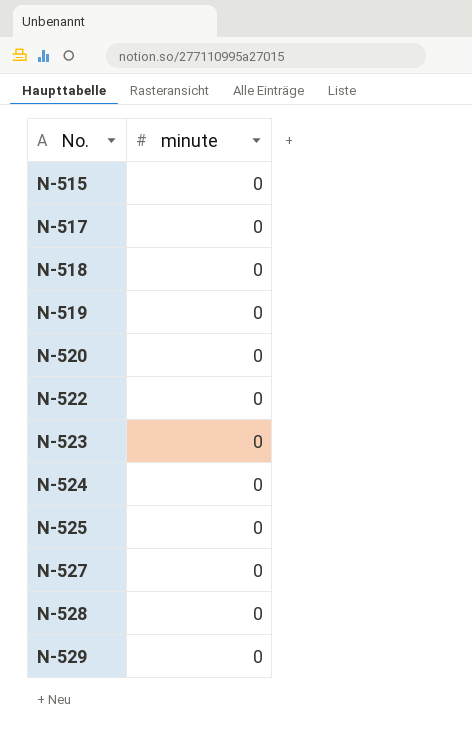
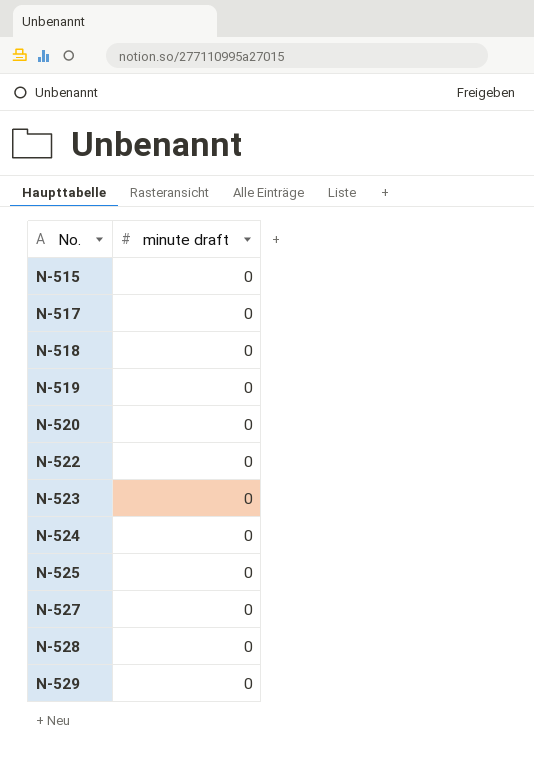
column name: minute -> minute draft

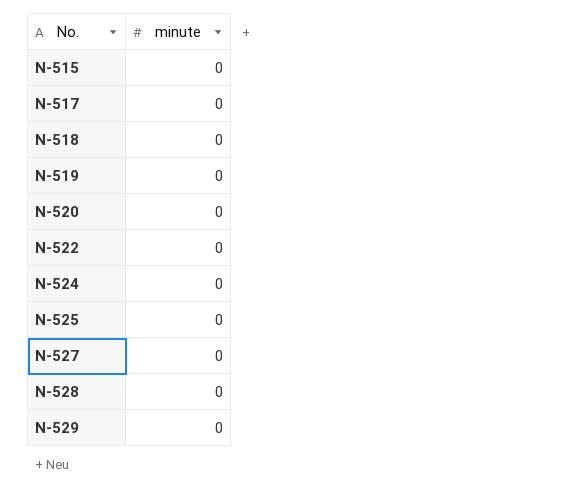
column name: minute draft -> minute
row N-523: 0 -> none

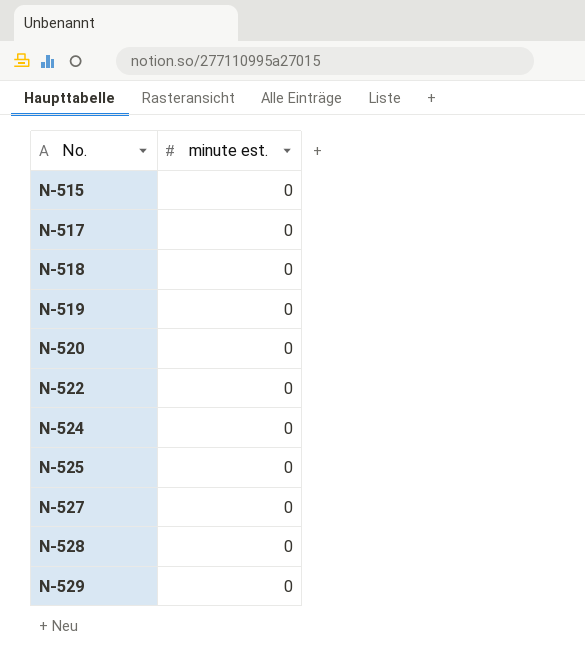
column name: minute -> minute est.

